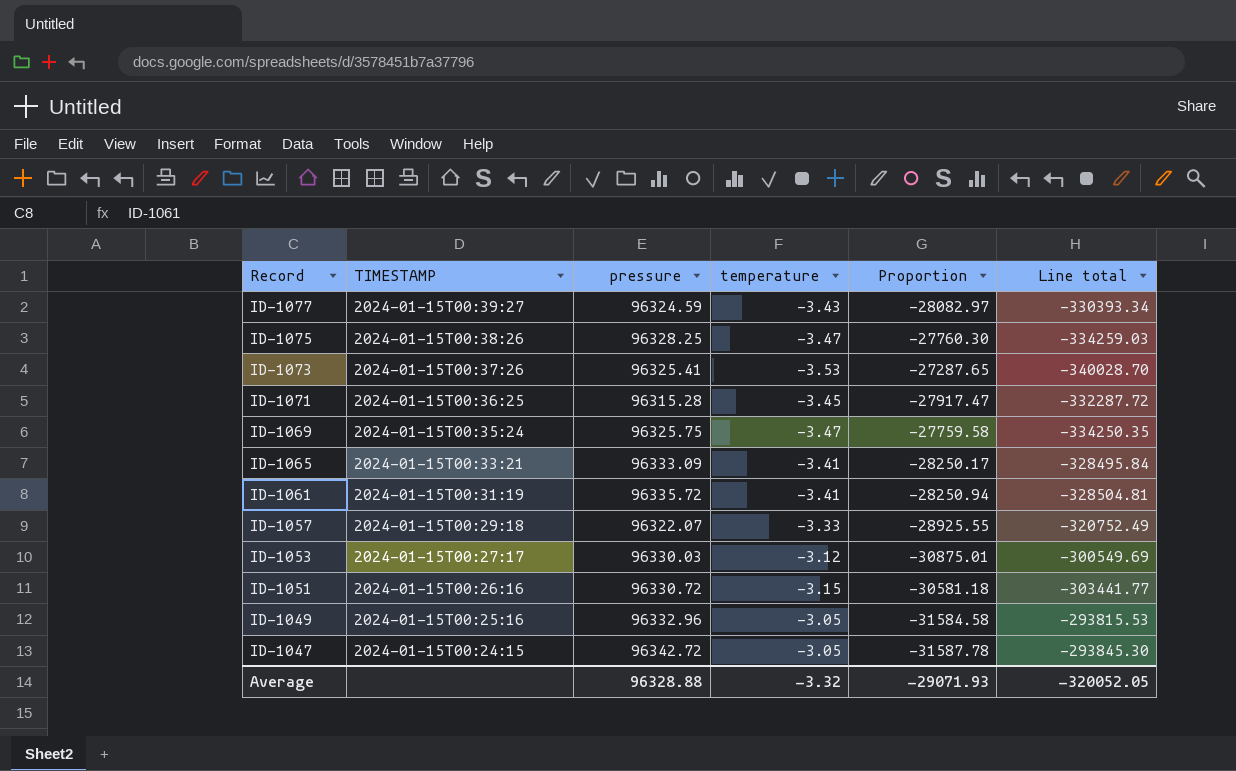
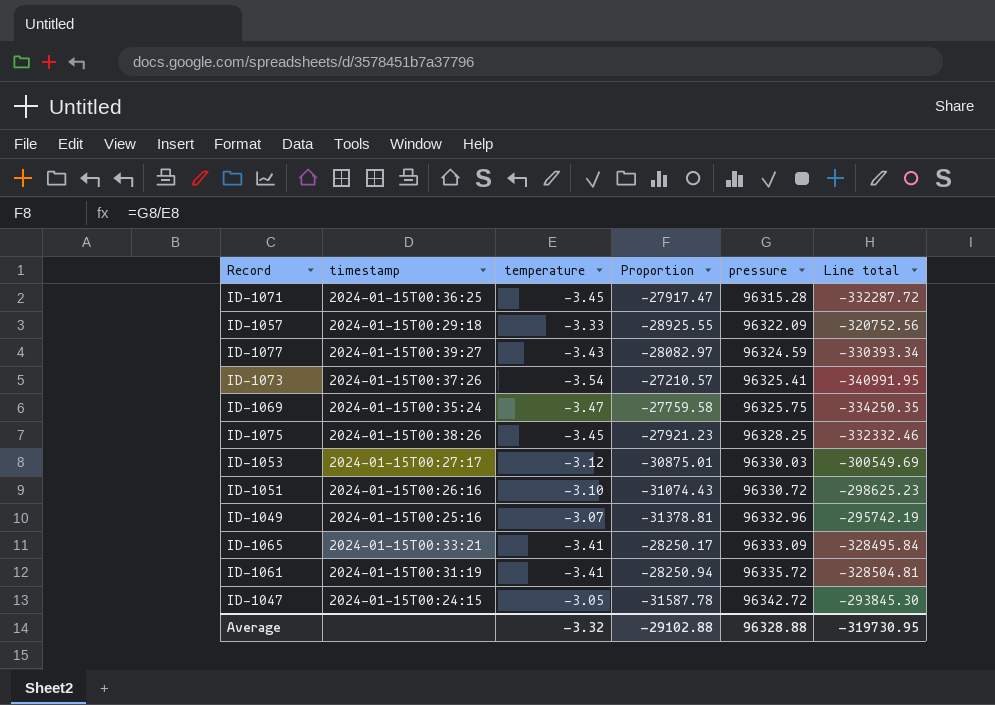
row order: Record descending -> pressure ascending
column name: TIMESTAMP -> timestamp
column pressure | position: 3 -> 5
ID-1057 | pressure: 96322.07 -> 96322.09
ID-1057 | Line total: -320752.49 -> -320752.56
ID-1073 | temperature: -3.53 -> -3.54
ID-1073 | Proportion: -27287.65 -> -27210.57
ID-1073 | Line total: -340028.70 -> -340991.95
ID-1075 | temperature: -3.47 -> -3.45
ID-1075 | Proportion: -27760.30 -> -27921.23
ID-1075 | Line total: -334259.03 -> -332332.46
ID-1051 | temperature: -3.15 -> -3.10
ID-1051 | Proportion: -30581.18 -> -31074.43
ID-1051 | Line total: -303441.77 -> -298625.23
ID-1049 | temperature: -3.05 -> -3.07
ID-1049 | Proportion: -31584.58 -> -31378.81
ID-1049 | Line total: -293815.53 -> -295742.19
Average | Proportion: -29071.93 -> -29102.88
Average | Line total: -320052.05 -> -319730.95

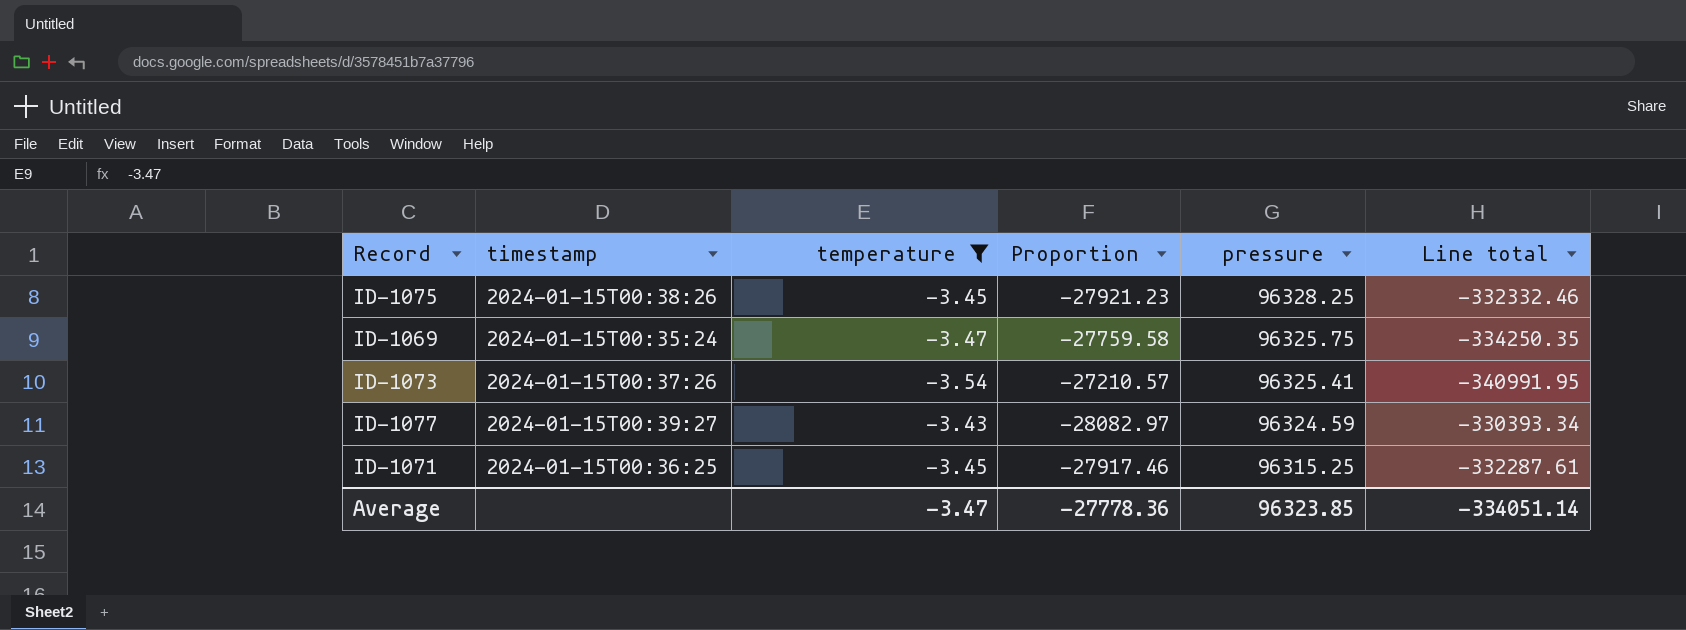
filter: none -> temperature <= -3.43
row order: pressure ascending -> pressure descending
ID-1071 | Proportion: -27917.47 -> -27917.46
ID-1071 | pressure: 96315.28 -> 96315.25
ID-1071 | Line total: -332287.72 -> -332287.61
Average | temperature: -3.32 -> -3.47
Average | Proportion: -29102.88 -> -27778.36
Average | pressure: 96328.88 -> 96323.85
Average | Line total: -319730.95 -> -334051.14

